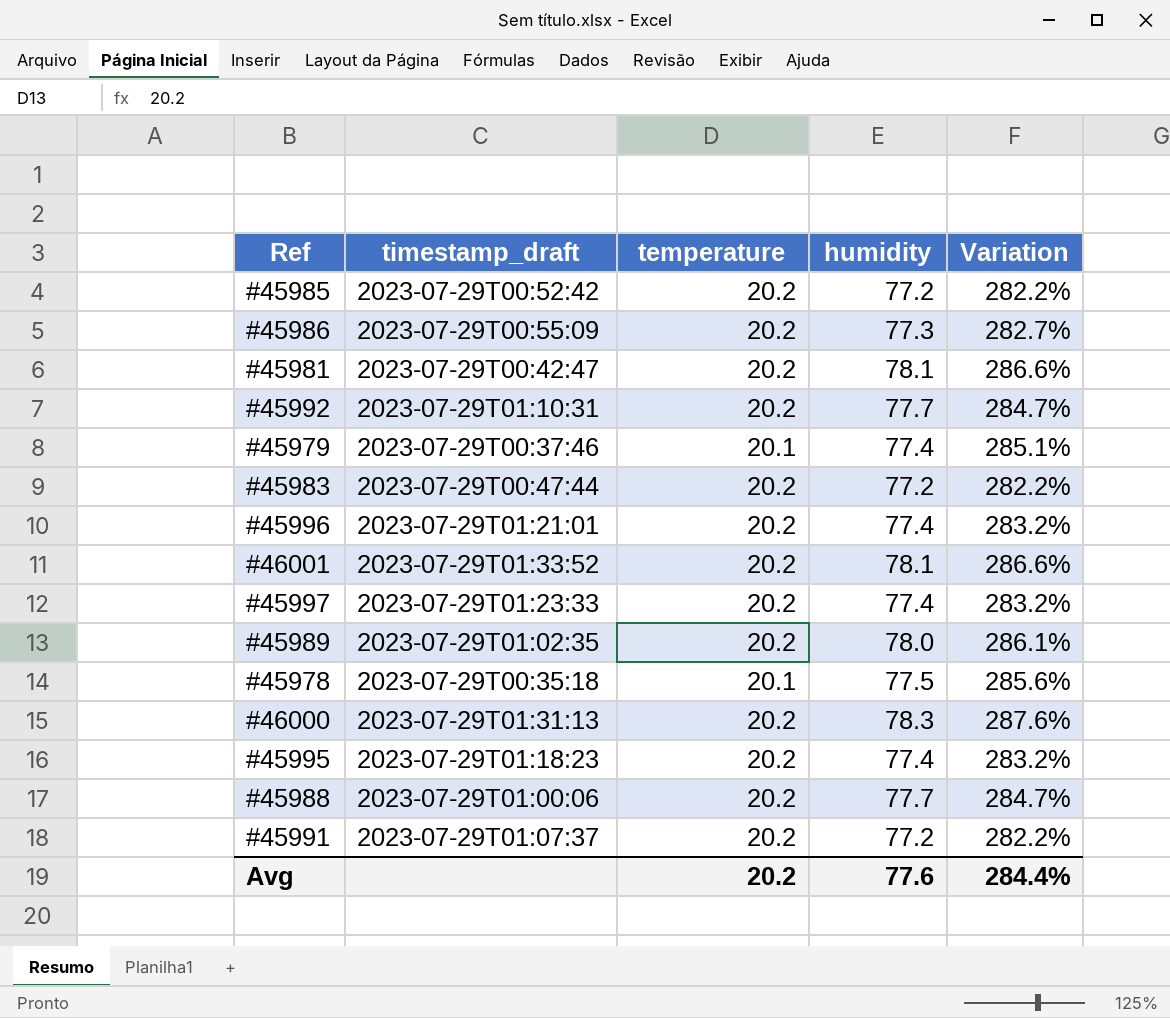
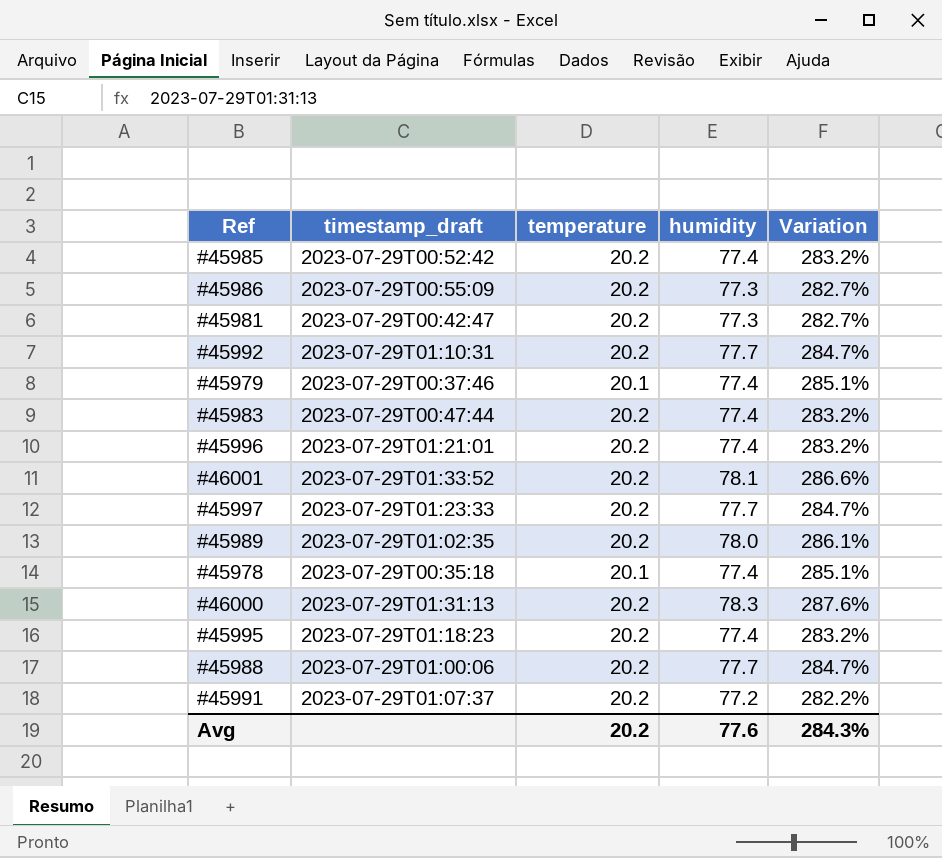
#45985 | humidity: 77.2 -> 77.4
#45985 | Variation: 282.2% -> 283.2%
#45981 | humidity: 78.1 -> 77.3
#45981 | Variation: 286.6% -> 282.7%
#45983 | humidity: 77.2 -> 77.4
#45983 | Variation: 282.2% -> 283.2%
#45997 | humidity: 77.4 -> 77.7
#45997 | Variation: 283.2% -> 284.7%
#45978 | humidity: 77.5 -> 77.4
#45978 | Variation: 285.6% -> 285.1%
Avg | Variation: 284.4% -> 284.3%

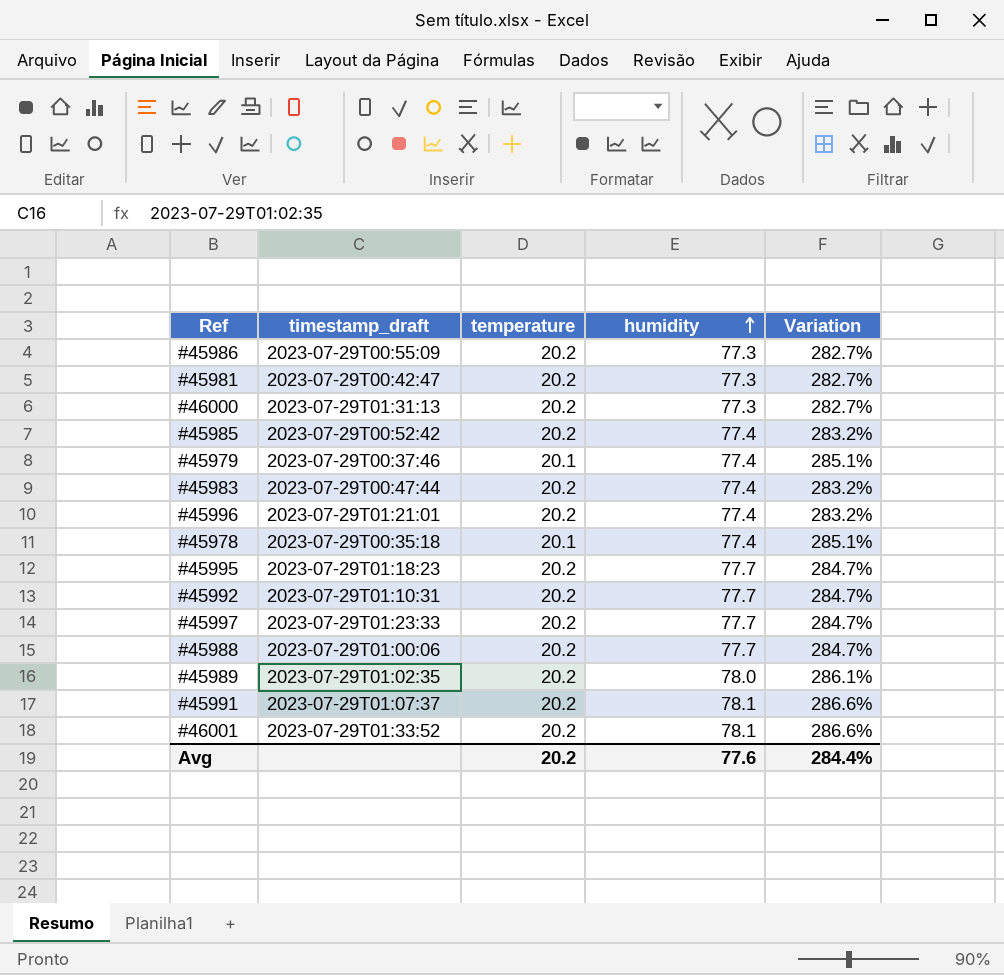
row order: none -> humidity ascending
#46000 | humidity: 78.3 -> 77.3
#46000 | Variation: 287.6% -> 282.7%
#45995 | humidity: 77.4 -> 77.7
#45995 | Variation: 283.2% -> 284.7%
#45991 | humidity: 77.2 -> 78.1
#45991 | Variation: 282.2% -> 286.6%
Avg | Variation: 284.3% -> 284.4%

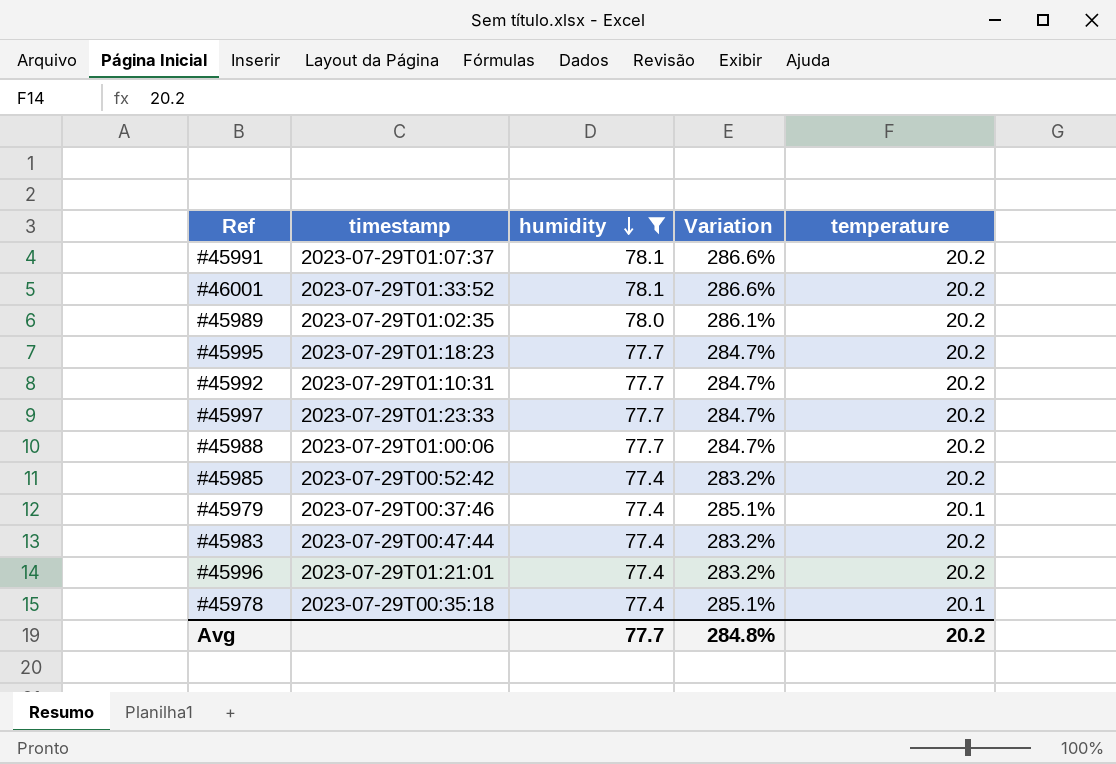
filter: none -> humidity != 77.3
row order: humidity ascending -> humidity descending
column name: timestamp_draft -> timestamp
column temperature | position: 3 -> 5
Avg | humidity: 77.6 -> 77.7
Avg | Variation: 284.4% -> 284.8%

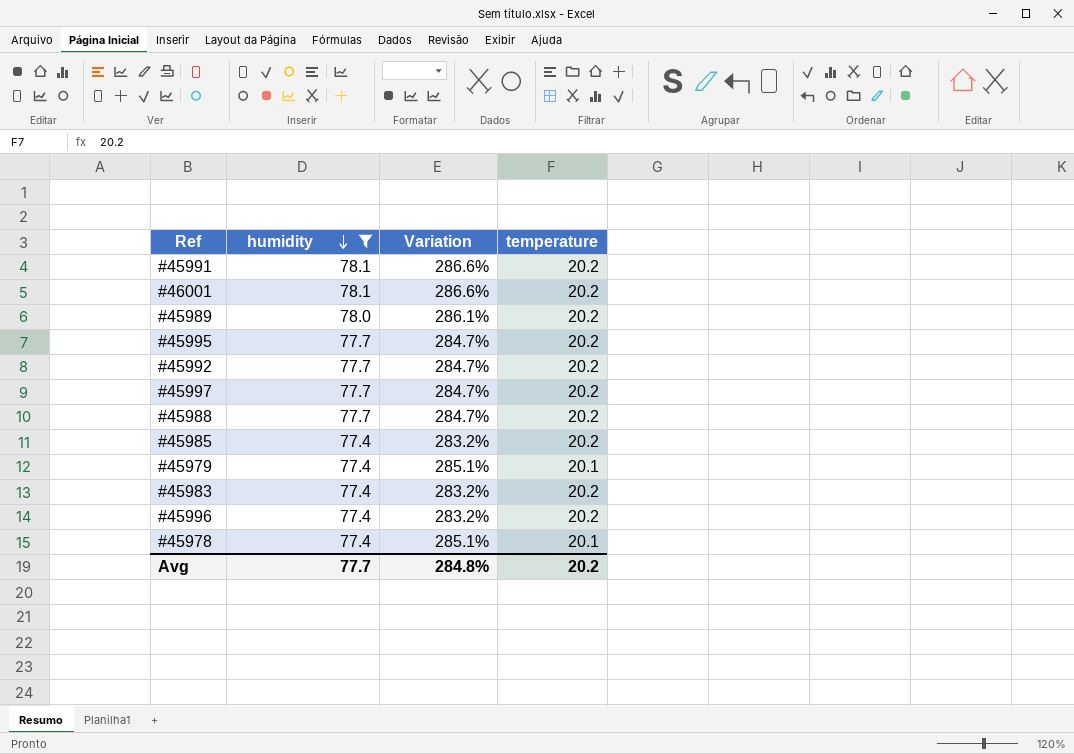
column timestamp | position: 2 -> none

